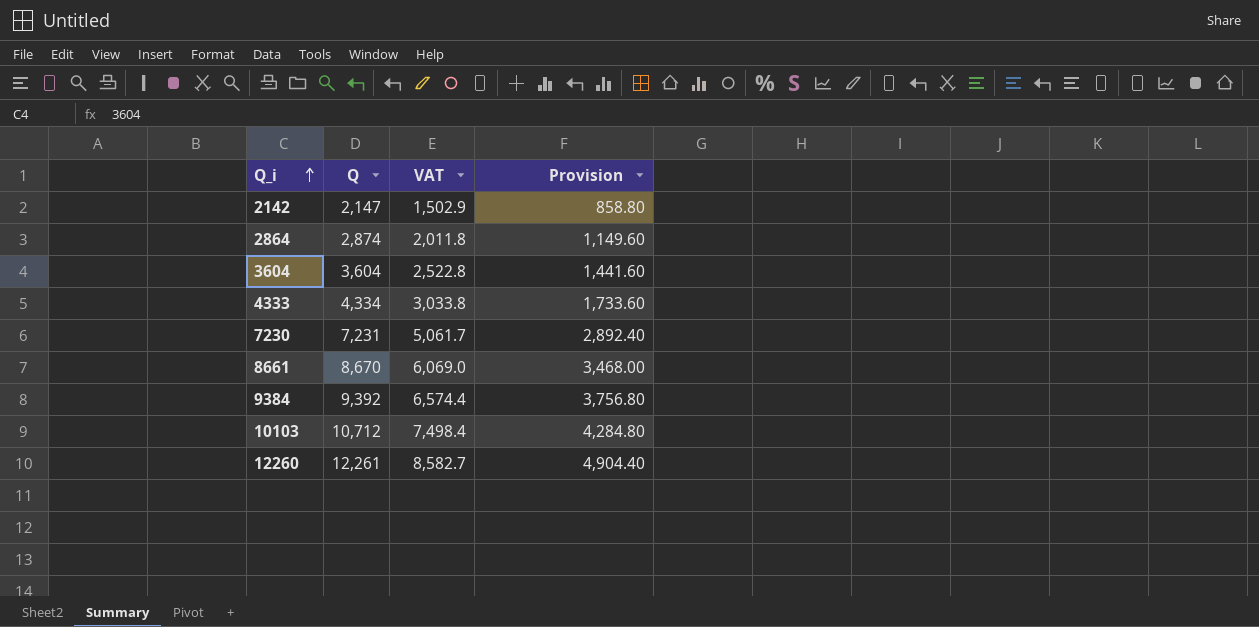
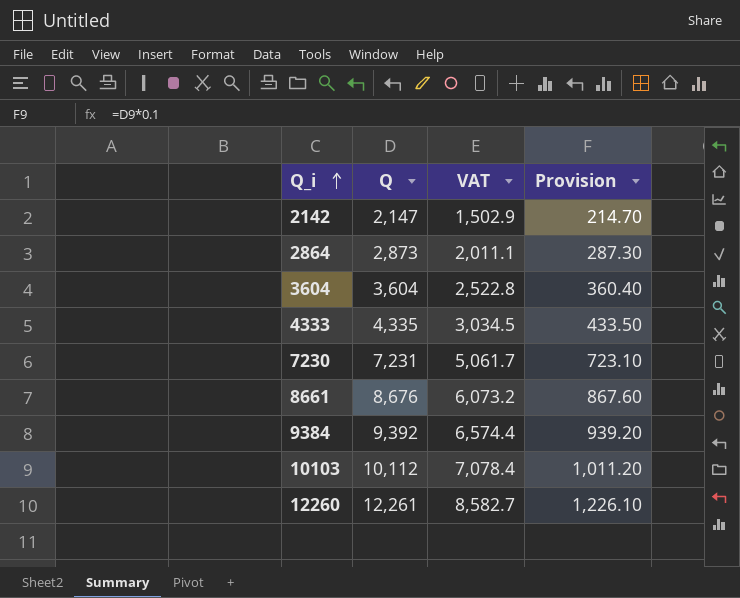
column Provision | formula: [Q] * 0.4 -> [Q] * 0.1
2864 | Q: 2,874 -> 2,873
2864 | VAT: 2,011.8 -> 2,011.1
4333 | Q: 4,334 -> 4,335
4333 | VAT: 3,033.8 -> 3,034.5
8661 | Q: 8,670 -> 8,676
8661 | VAT: 6,069.0 -> 6,073.2
10103 | Q: 10,712 -> 10,112
10103 | VAT: 7,498.4 -> 7,078.4

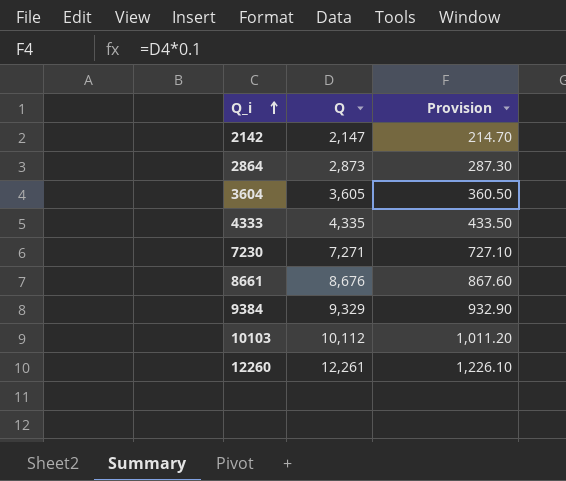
column VAT | formula: [Q] * 0.7 -> none
3604 | Q: 3,604 -> 3,605
3604 | Provision: 360.40 -> 360.50
7230 | Q: 7,231 -> 7,271
7230 | Provision: 723.10 -> 727.10
9384 | Q: 9,392 -> 9,329
9384 | Provision: 939.20 -> 932.90

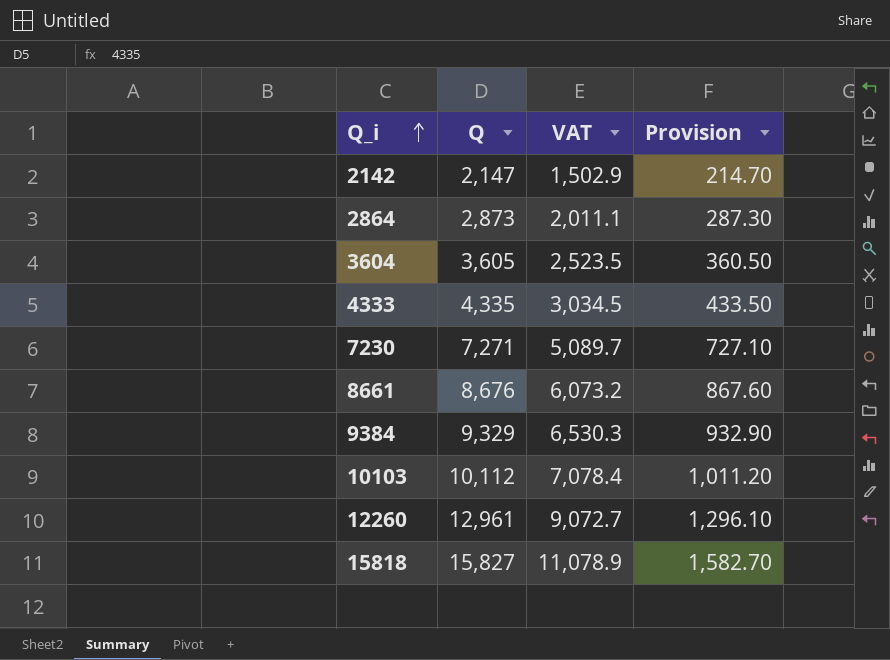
column VAT | formula: none -> [Q] * 0.7
12260 | Q: 12,261 -> 12,961
12260 | Provision: 1,226.10 -> 1,296.10
row 15818: none -> 15,827 | 11,078.9 | 1,582.70

